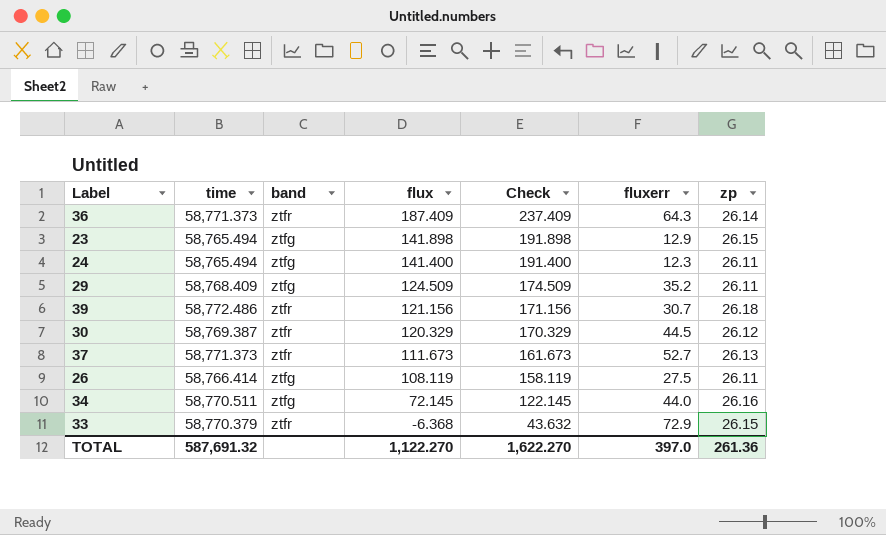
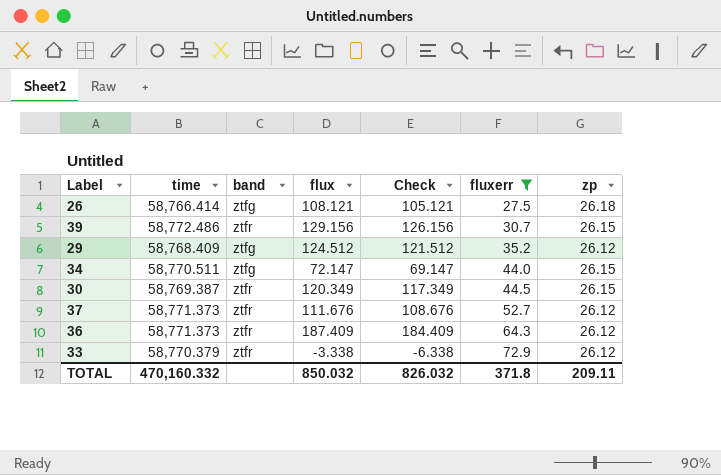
filter: none -> fluxerr >= 27.5
row order: flux descending -> fluxerr ascending
column Check | formula: [flux] + 50 -> [flux] - 3
26 | flux: 108.119 -> 108.121
26 | zp: 26.11 -> 26.18
39 | flux: 121.156 -> 129.156
39 | zp: 26.18 -> 26.15
29 | flux: 124.509 -> 124.512
29 | zp: 26.11 -> 26.12
34 | flux: 72.145 -> 72.147
34 | zp: 26.16 -> 26.15
30 | flux: 120.329 -> 120.349
30 | zp: 26.12 -> 26.15
37 | flux: 111.673 -> 111.676
37 | zp: 26.13 -> 26.12
36 | zp: 26.14 -> 26.12
33 | flux: -6.368 -> -3.338
33 | zp: 26.15 -> 26.12
TOTAL | time: 587,691.32 -> 470,160.332
TOTAL | flux: 1,122.270 -> 850.032
TOTAL | Check: 1,622.270 -> 826.032
TOTAL | fluxerr: 397.0 -> 371.8
TOTAL | zp: 261.36 -> 209.11

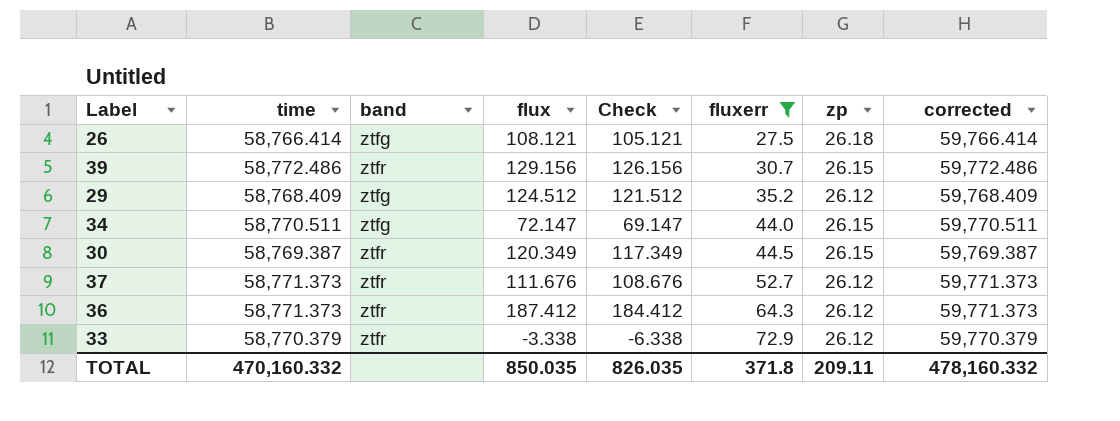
column corrected | formula: none -> [time] + 1000
36 | flux: 187.409 -> 187.412
36 | Check: 184.409 -> 184.412
TOTAL | flux: 850.032 -> 850.035
TOTAL | Check: 826.032 -> 826.035

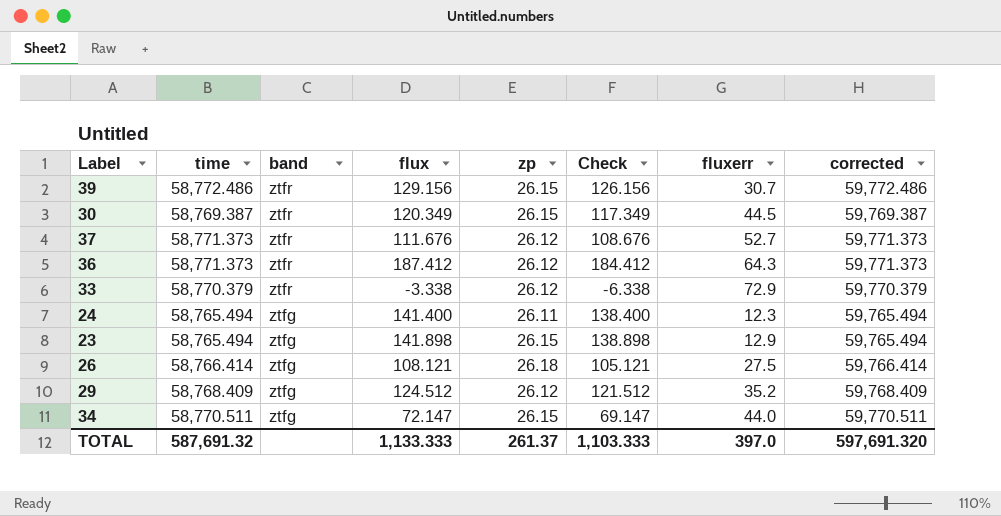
filter: fluxerr >= 27.5 -> none
row order: fluxerr ascending -> band descending
column zp | position: 7 -> 5
TOTAL | time: 470,160.332 -> 587,691.32
TOTAL | flux: 850.035 -> 1,133.333
TOTAL | zp: 209.11 -> 261.37
TOTAL | Check: 826.035 -> 1,103.333
TOTAL | fluxerr: 371.8 -> 397.0
TOTAL | corrected: 478,160.332 -> 597,691.320

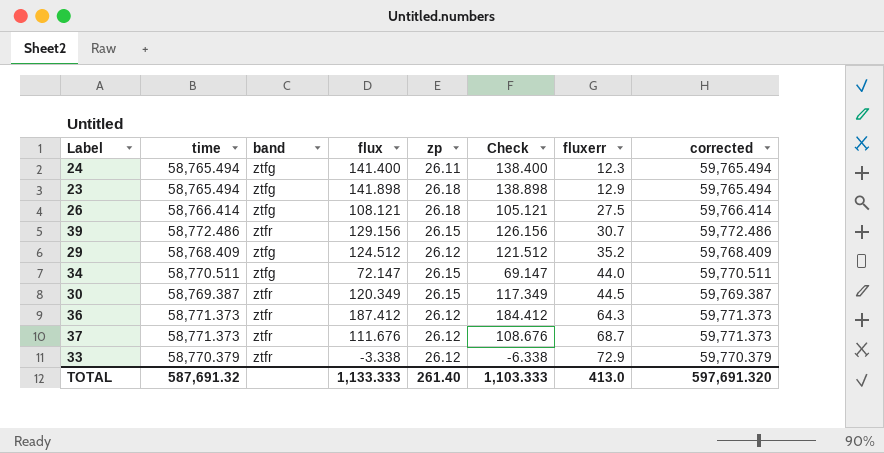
row order: band descending -> fluxerr ascending
23 | zp: 26.15 -> 26.18
37 | fluxerr: 52.7 -> 68.7
TOTAL | zp: 261.37 -> 261.40
TOTAL | fluxerr: 397.0 -> 413.0

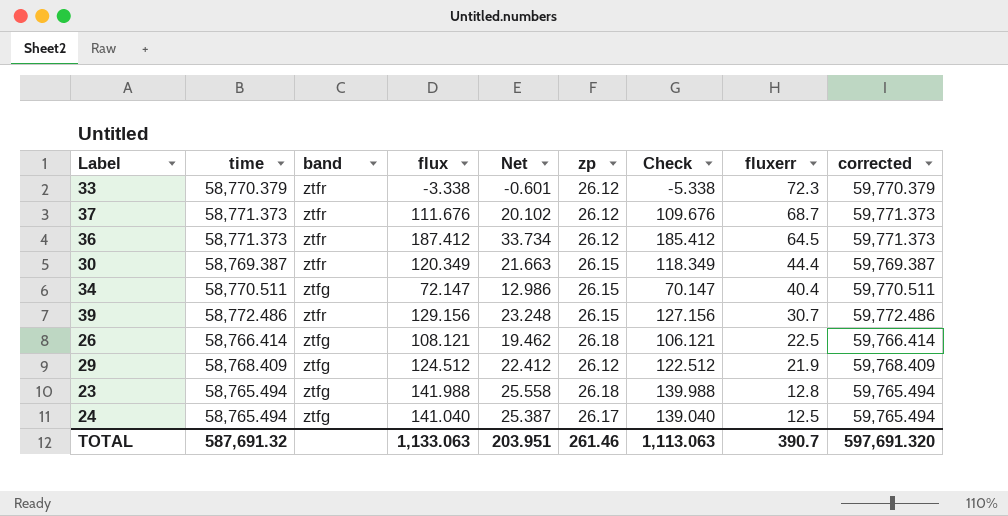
row order: fluxerr ascending -> fluxerr descending
column Net | formula: none -> [flux] * 0.18
column Check | formula: [flux] - 3 -> [flux] - 2
33 | fluxerr: 72.9 -> 72.3
36 | fluxerr: 64.3 -> 64.5
30 | fluxerr: 44.5 -> 44.4
34 | fluxerr: 44.0 -> 40.4
26 | fluxerr: 27.5 -> 22.5
29 | fluxerr: 35.2 -> 21.9
23 | flux: 141.898 -> 141.988
23 | fluxerr: 12.9 -> 12.8
24 | flux: 141.400 -> 141.040
24 | zp: 26.11 -> 26.17
24 | fluxerr: 12.3 -> 12.5
TOTAL | flux: 1,133.333 -> 1,133.063
TOTAL | zp: 261.40 -> 261.46
TOTAL | Check: 1,103.333 -> 1,113.063
TOTAL | fluxerr: 413.0 -> 390.7

